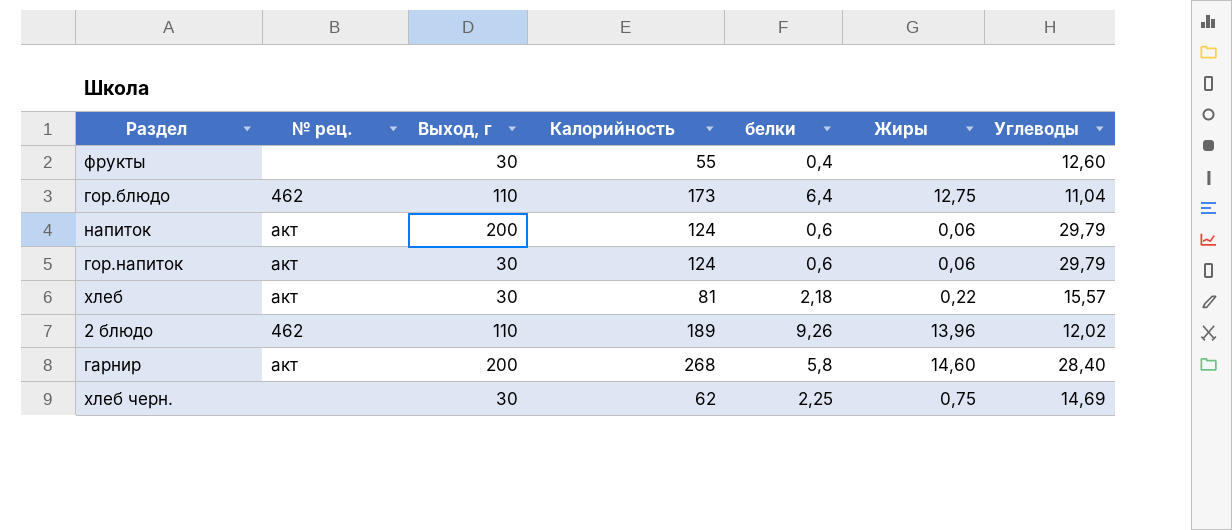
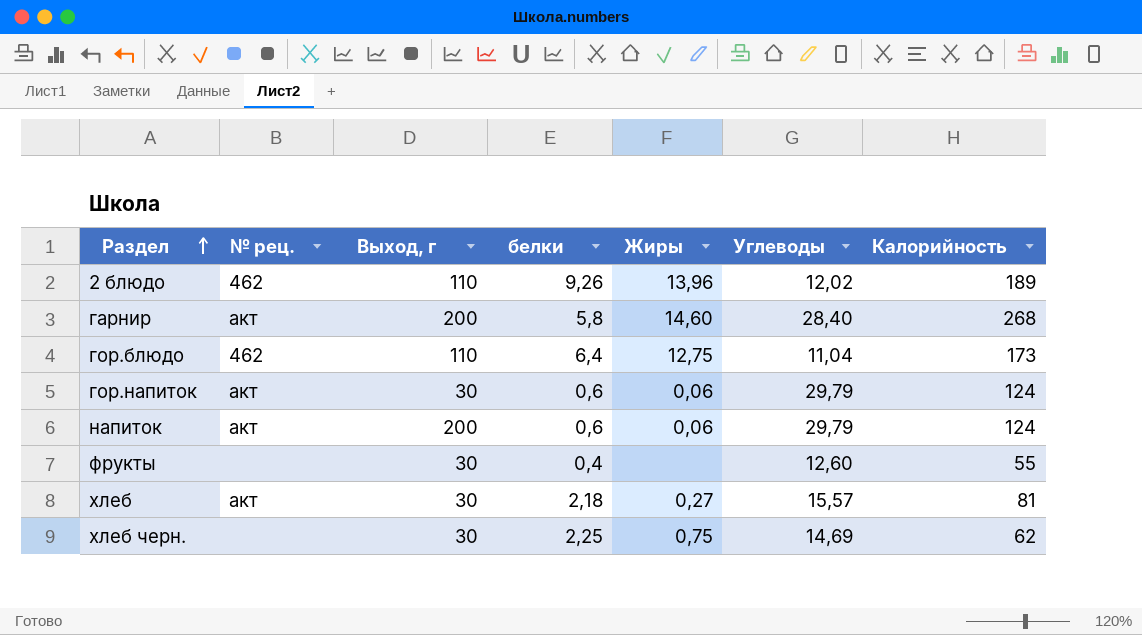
row order: none -> Раздел ascending
column Калорийность | position: 4 -> 7
хлеб | Жиры: 0,22 -> 0,27

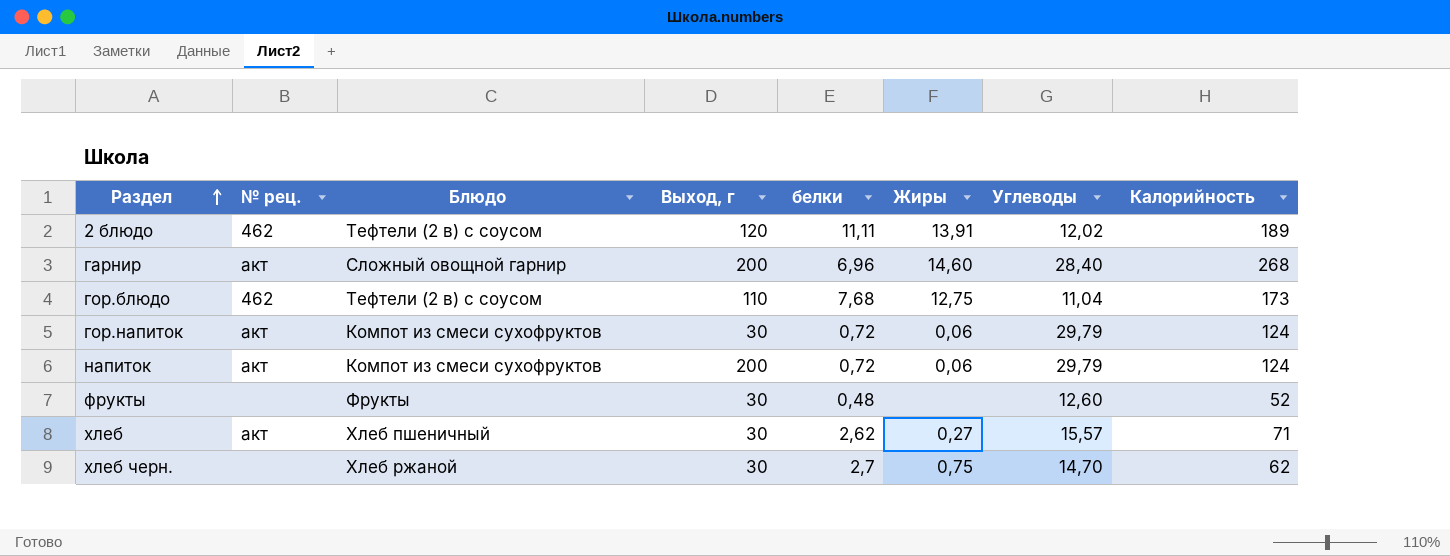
column Блюдо | position: none -> 3
2 блюдо | Выход, г: 110 -> 120
2 блюдо | белки: 9,26 -> 11,11
2 блюдо | Жиры: 13,96 -> 13,91
гарнир | белки: 5,8 -> 6,96
гор.блюдо | белки: 6,4 -> 7,68
гор.напиток | белки: 0,6 -> 0,72
напиток | белки: 0,6 -> 0,72
фрукты | белки: 0,4 -> 0,48
фрукты | Калорийность: 55 -> 52
хлеб | белки: 2,18 -> 2,62
хлеб | Калорийность: 81 -> 71
хлеб черн. | белки: 2,25 -> 2,7
хлеб черн. | Углеводы: 14,69 -> 14,70

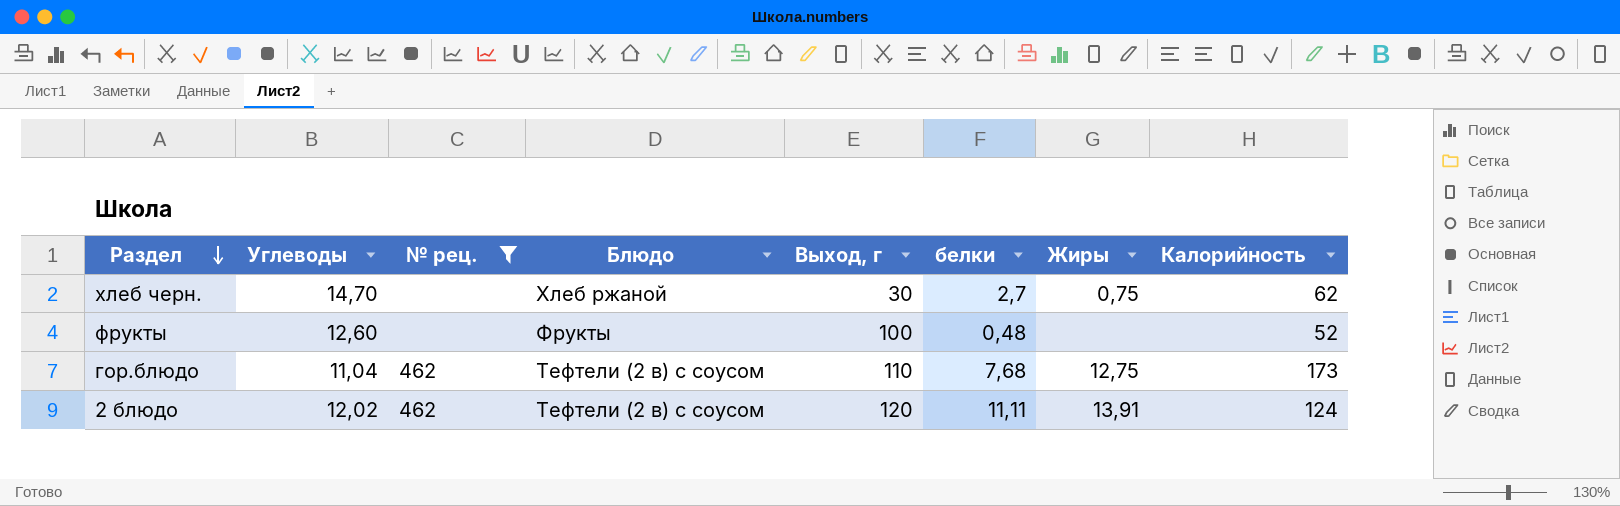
filter: none -> № рец. != акт
row order: Раздел ascending -> Раздел descending
column Углеводы | position: 7 -> 2
фрукты | Выход, г: 30 -> 100
2 блюдо | Калорийность: 189 -> 124

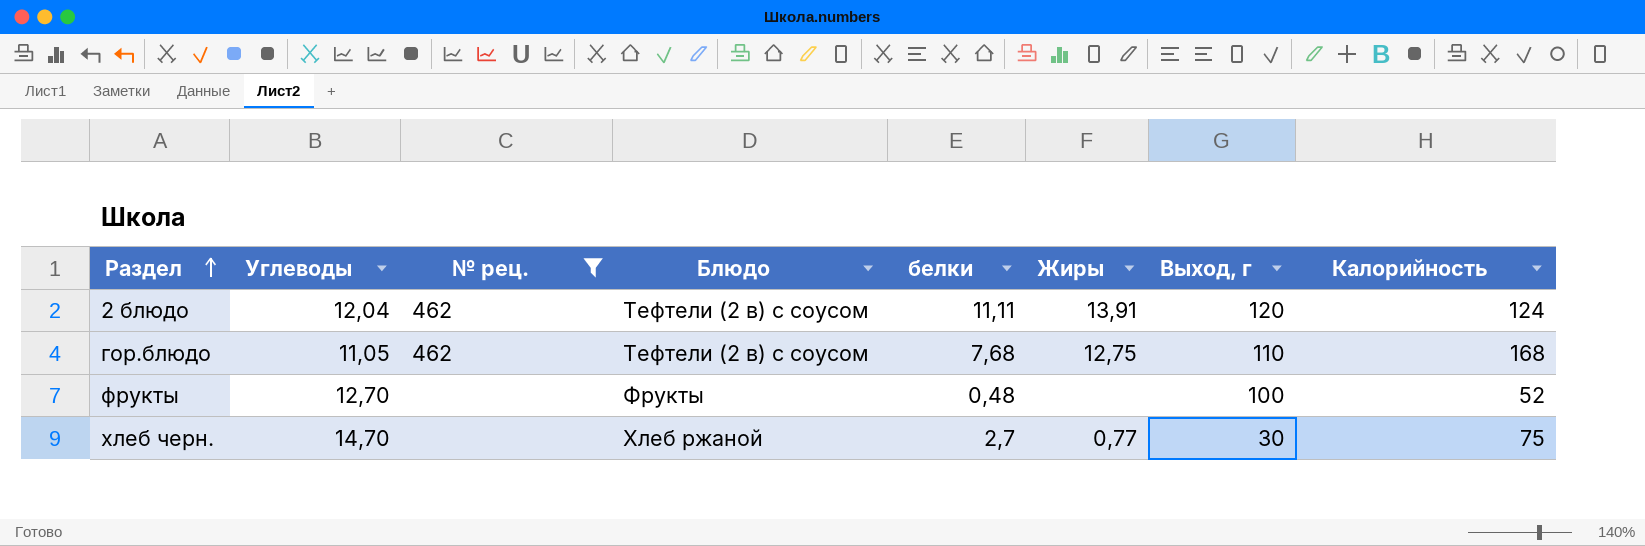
row order: Раздел descending -> Раздел ascending
column Выход, г | position: 5 -> 7
2 блюдо | Углеводы: 12,02 -> 12,04
гор.блюдо | Углеводы: 11,04 -> 11,05
гор.блюдо | Калорийность: 173 -> 168
фрукты | Углеводы: 12,60 -> 12,70
хлеб черн. | Жиры: 0,75 -> 0,77
хлеб черн. | Калорийность: 62 -> 75

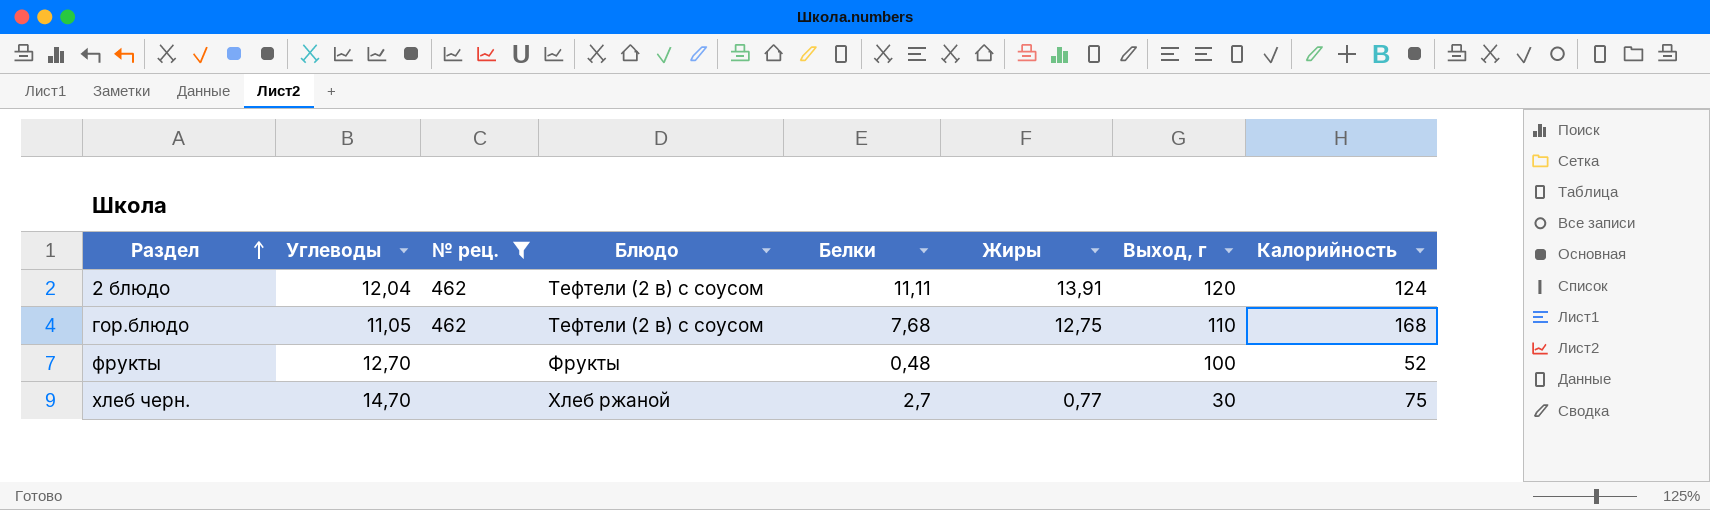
column name: белки -> Белки

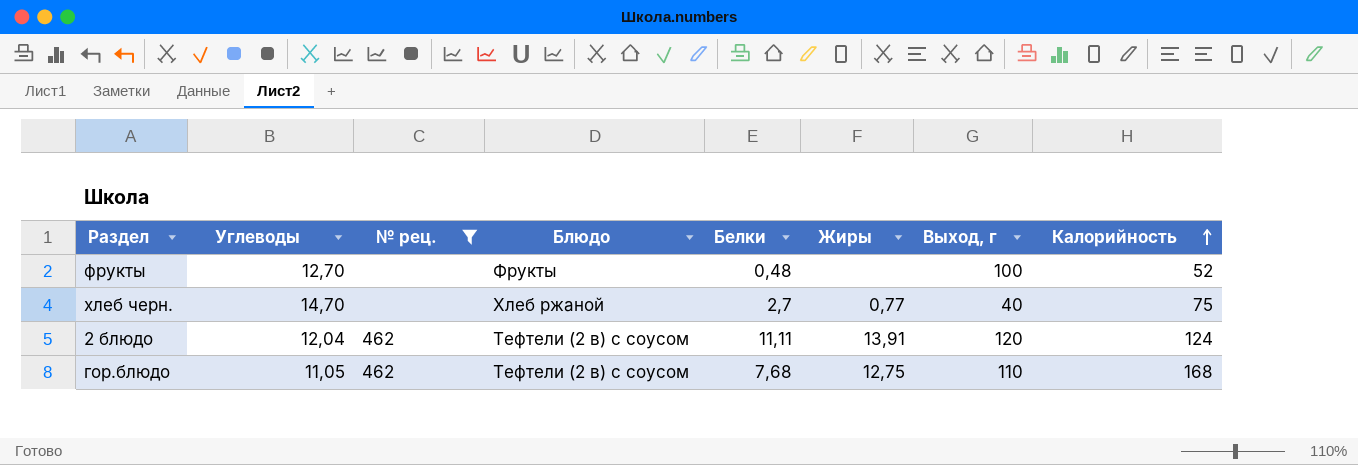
row order: Раздел ascending -> Калорийность ascending
хлеб черн. | Выход, г: 30 -> 40

